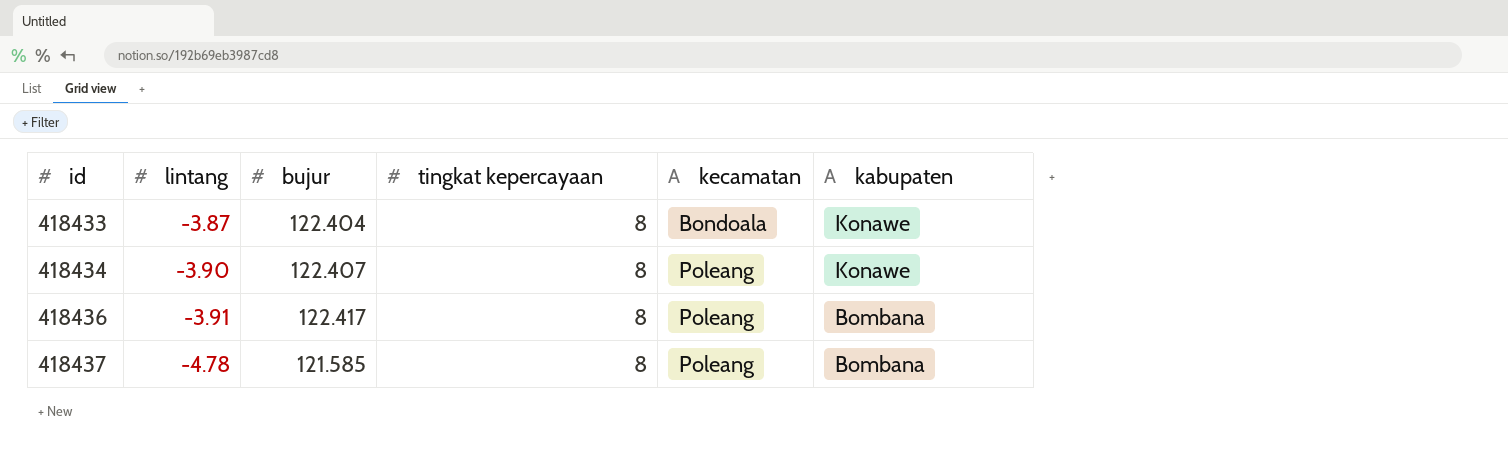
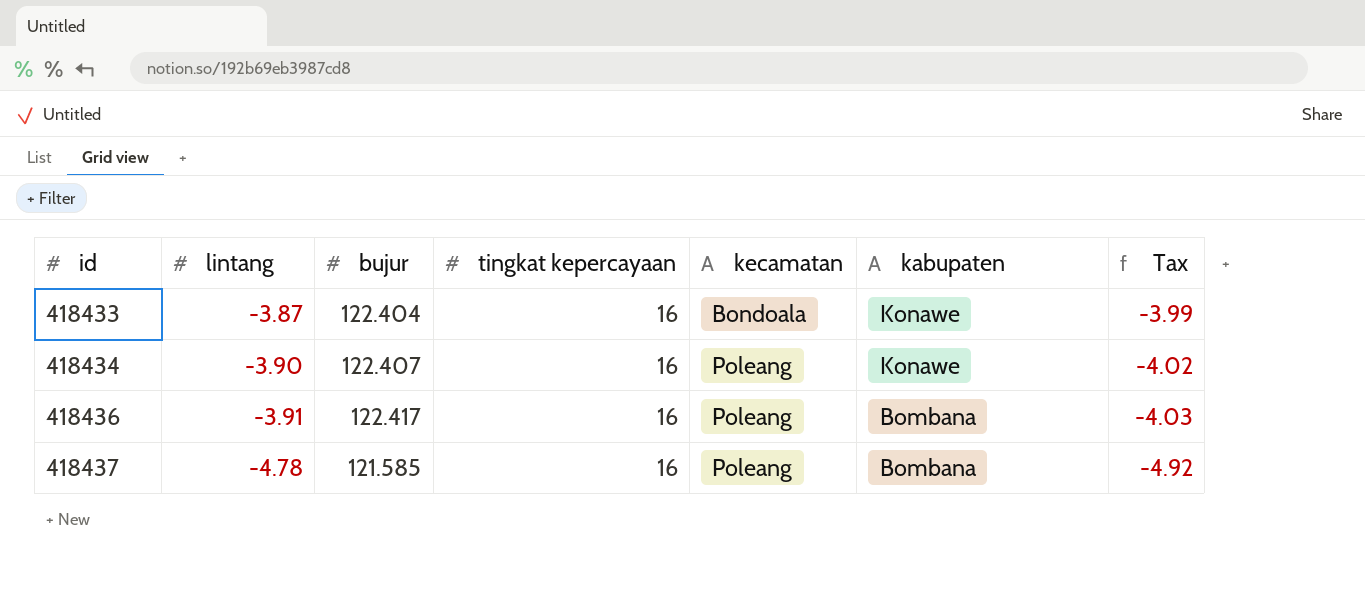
column Tax | formula: none -> [lintang] * 1.03
418433 | tingkat kepercayaan: 8 -> 16
418434 | tingkat kepercayaan: 8 -> 16
418436 | tingkat kepercayaan: 8 -> 16
418437 | tingkat kepercayaan: 8 -> 16

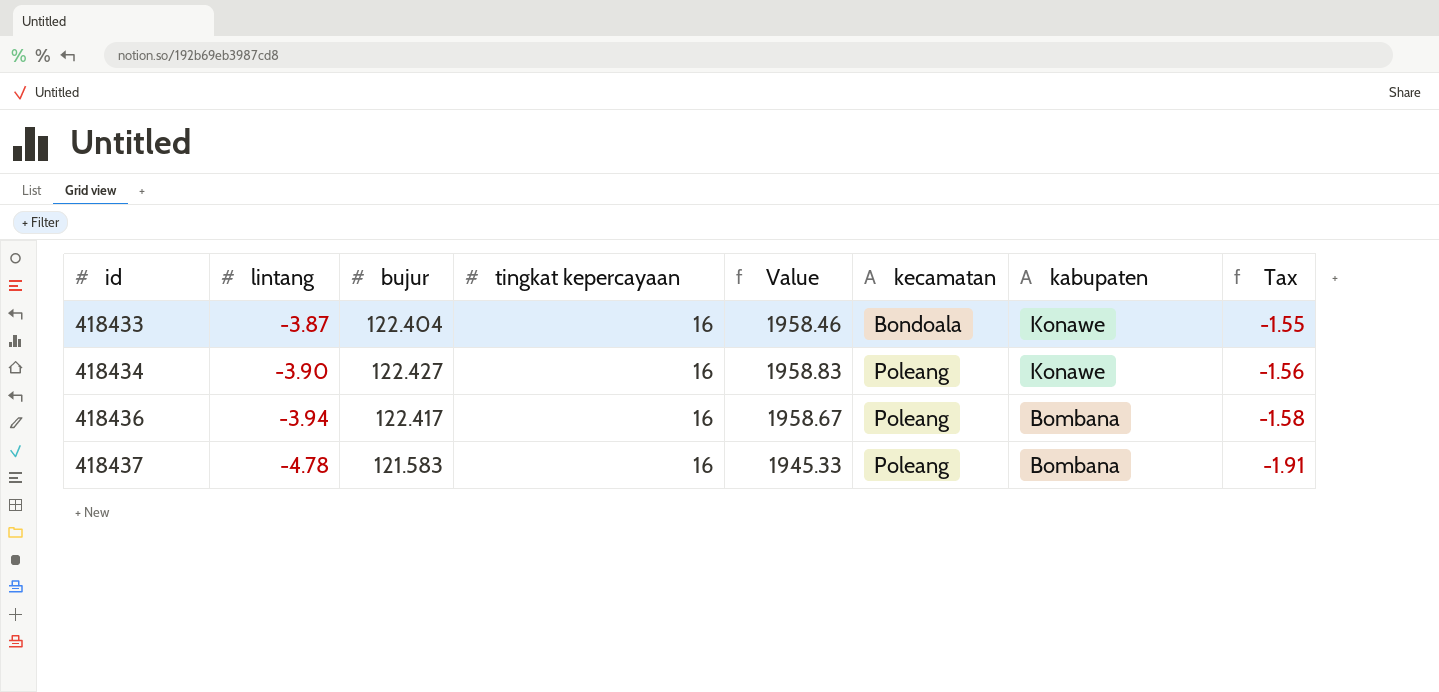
column Value | formula: none -> [bujur] * [tingkat kepercayaan]
column Tax | formula: [lintang] * 1.03 -> [lintang] * 0.4
418434 | bujur: 122.407 -> 122.427
418436 | lintang: -3.91 -> -3.94
418437 | bujur: 121.585 -> 121.583

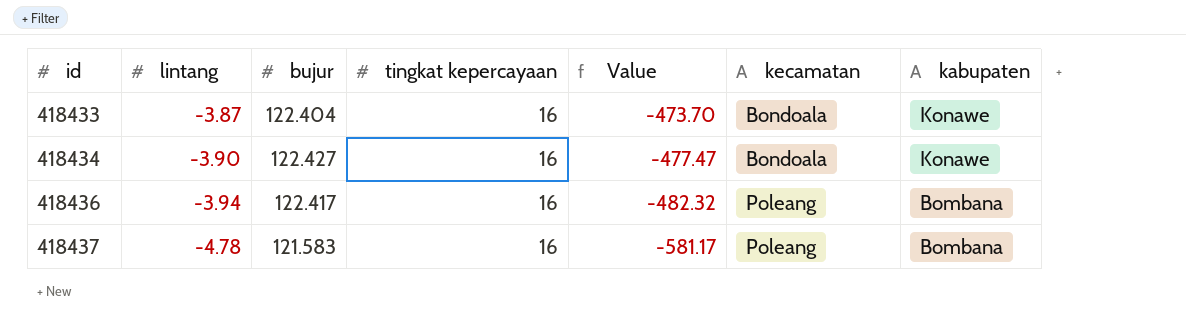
column Tax | formula: [lintang] * 0.4 -> none
column Value | formula: [bujur] * [tingkat kepercayaan] -> [lintang] * [bujur]
418434 | kecamatan: Poleang -> Bondoala

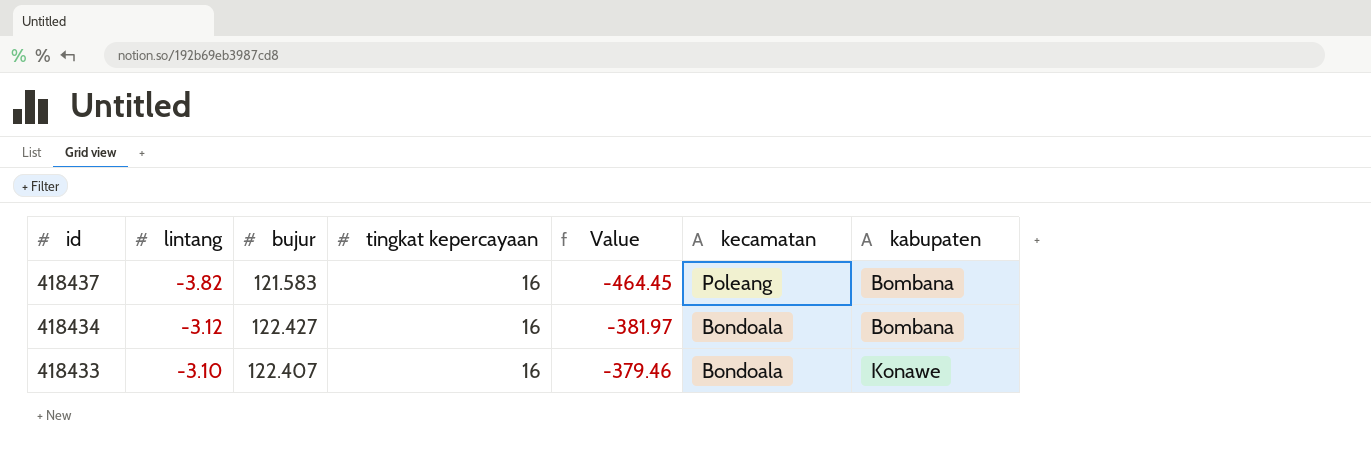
row order: id ascending -> id descending
row 418436: -3.94 | 122.417 | 16 | -482.32 | Poleang | Bombana -> none
418437 | lintang: -4.78 -> -3.82
418437 | Value: -581.17 -> -464.45
418434 | lintang: -3.90 -> -3.12
418434 | Value: -477.47 -> -381.97
418434 | kabupaten: Konawe -> Bombana
418433 | lintang: -3.87 -> -3.10
418433 | bujur: 122.404 -> 122.407
418433 | Value: -473.70 -> -379.46

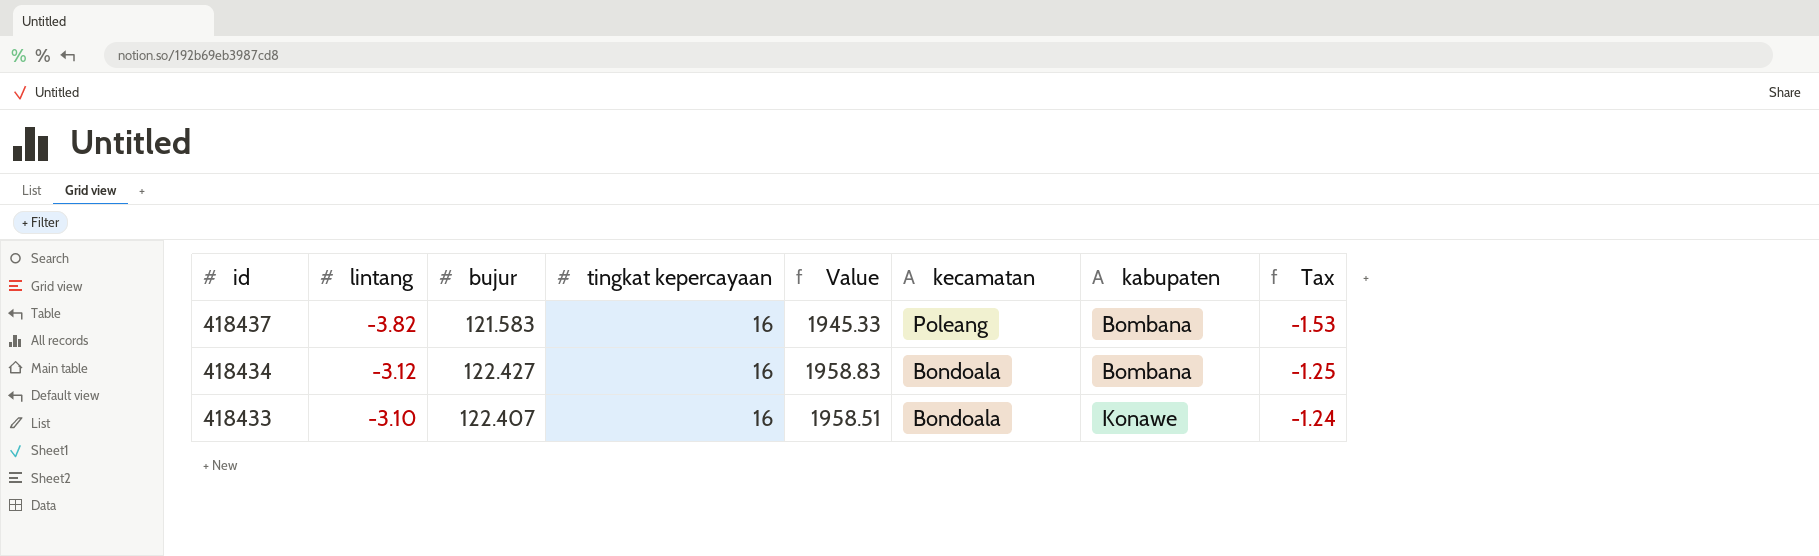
column Value | formula: [lintang] * [bujur] -> [bujur] * [tingkat kepercayaan]
column Tax | formula: none -> [lintang] * 0.4

